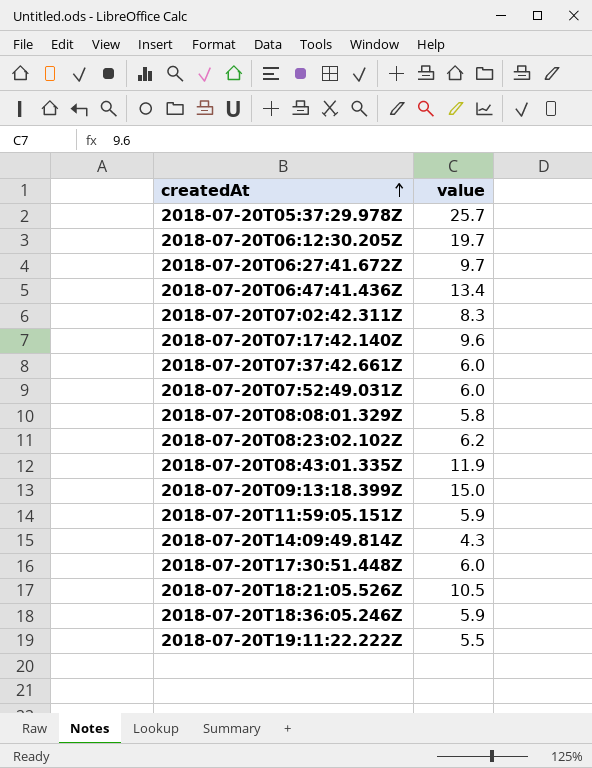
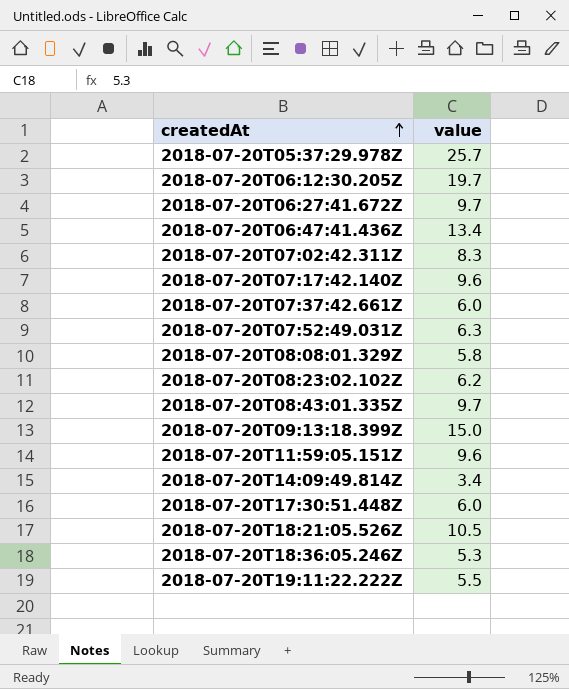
2018-07-20T07:52:49.031Z | value: 6.0 -> 6.3
2018-07-20T08:43:01.335Z | value: 11.9 -> 9.7
2018-07-20T11:59:05.151Z | value: 5.9 -> 9.6
2018-07-20T14:09:49.814Z | value: 4.3 -> 3.4
2018-07-20T18:36:05.246Z | value: 5.9 -> 5.3

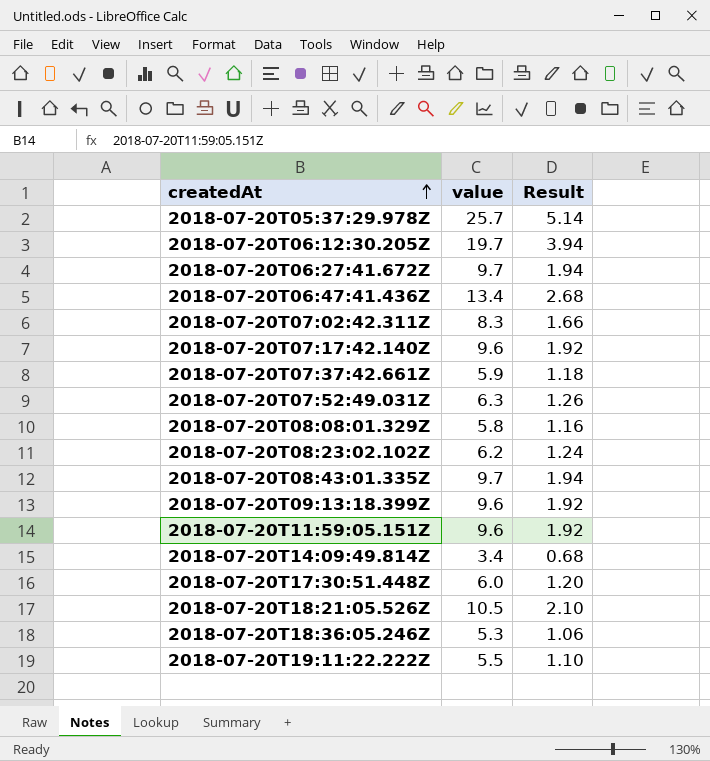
column Result | formula: none -> [value] * 0.2
2018-07-20T07:37:42.661Z | value: 6.0 -> 5.9
2018-07-20T09:13:18.399Z | value: 15.0 -> 9.6

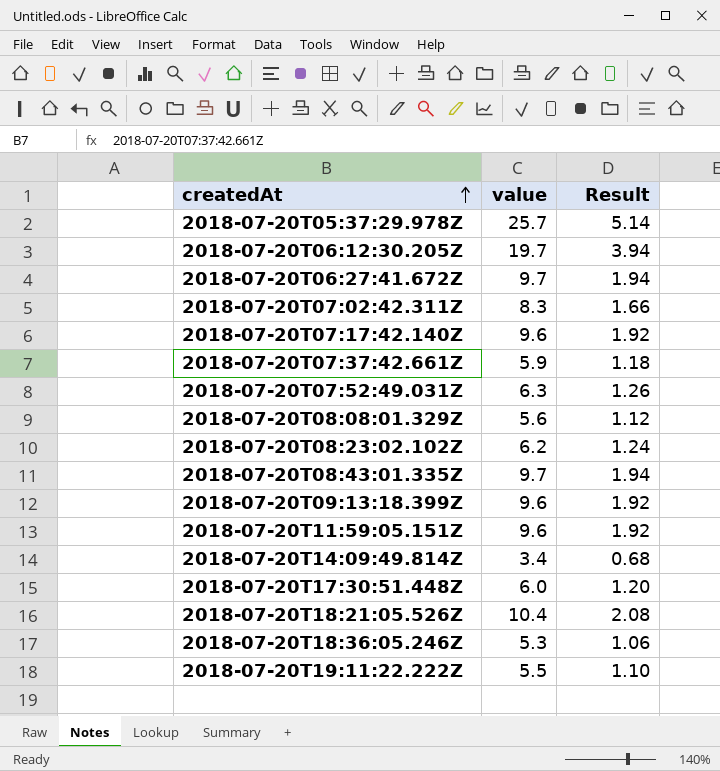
row 2018-07-20T06:47:41.436Z: 13.4 | 2.68 -> none
2018-07-20T08:08:01.329Z | value: 5.8 -> 5.6
2018-07-20T08:08:01.329Z | Result: 1.16 -> 1.12
2018-07-20T18:21:05.526Z | value: 10.5 -> 10.4
2018-07-20T18:21:05.526Z | Result: 2.10 -> 2.08

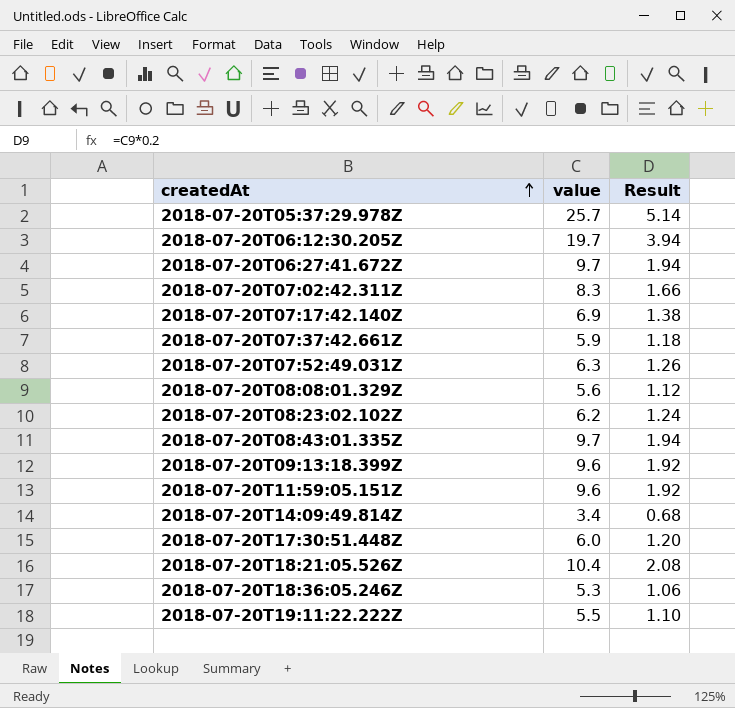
2018-07-20T07:17:42.140Z | value: 9.6 -> 6.9
2018-07-20T07:17:42.140Z | Result: 1.92 -> 1.38

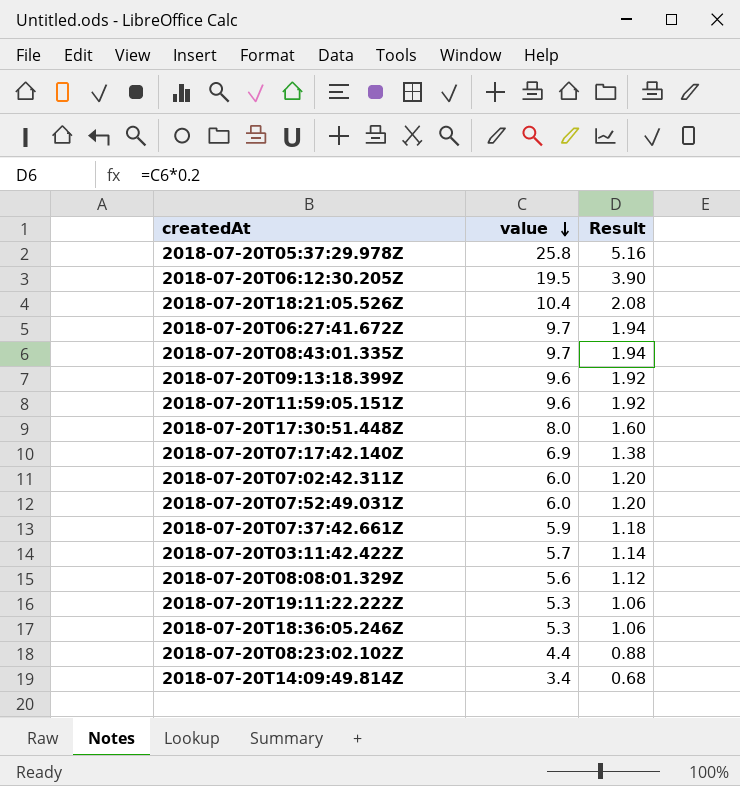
row order: createdAt ascending -> value descending
2018-07-20T05:37:29.978Z | value: 25.7 -> 25.8
2018-07-20T05:37:29.978Z | Result: 5.14 -> 5.16
2018-07-20T06:12:30.205Z | value: 19.7 -> 19.5
2018-07-20T06:12:30.205Z | Result: 3.94 -> 3.90
2018-07-20T17:30:51.448Z | value: 6.0 -> 8.0
2018-07-20T17:30:51.448Z | Result: 1.20 -> 1.60
2018-07-20T07:02:42.311Z | value: 8.3 -> 6.0
2018-07-20T07:02:42.311Z | Result: 1.66 -> 1.20
2018-07-20T07:52:49.031Z | value: 6.3 -> 6.0
2018-07-20T07:52:49.031Z | Result: 1.26 -> 1.20
row 2018-07-20T03:11:42.422Z: none -> 5.7 | 1.14
2018-07-20T19:11:22.222Z | value: 5.5 -> 5.3
2018-07-20T19:11:22.222Z | Result: 1.10 -> 1.06
2018-07-20T08:23:02.102Z | value: 6.2 -> 4.4
2018-07-20T08:23:02.102Z | Result: 1.24 -> 0.88

